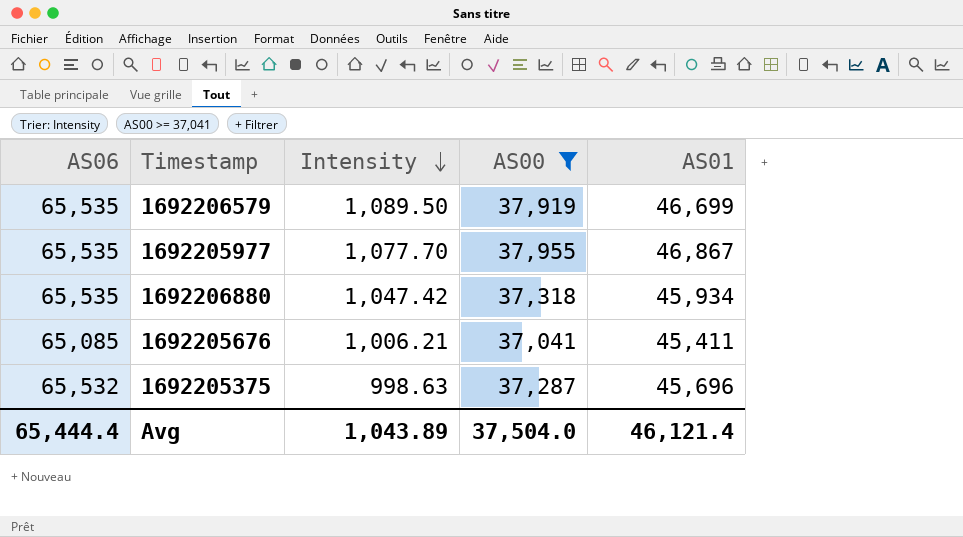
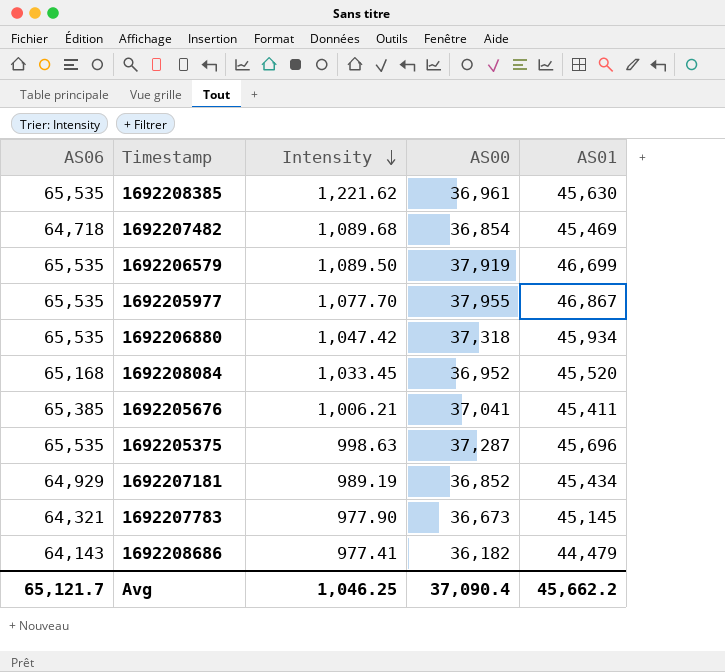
filter: AS00 >= 37,041 -> none
1692205676 | AS06: 65,085 -> 65,385
1692205375 | AS06: 65,532 -> 65,535
Avg | AS06: 65,444.4 -> 65,121.7
Avg | Intensity: 1,043.89 -> 1,046.25
Avg | AS00: 37,504.0 -> 37,090.4
Avg | AS01: 46,121.4 -> 45,662.2

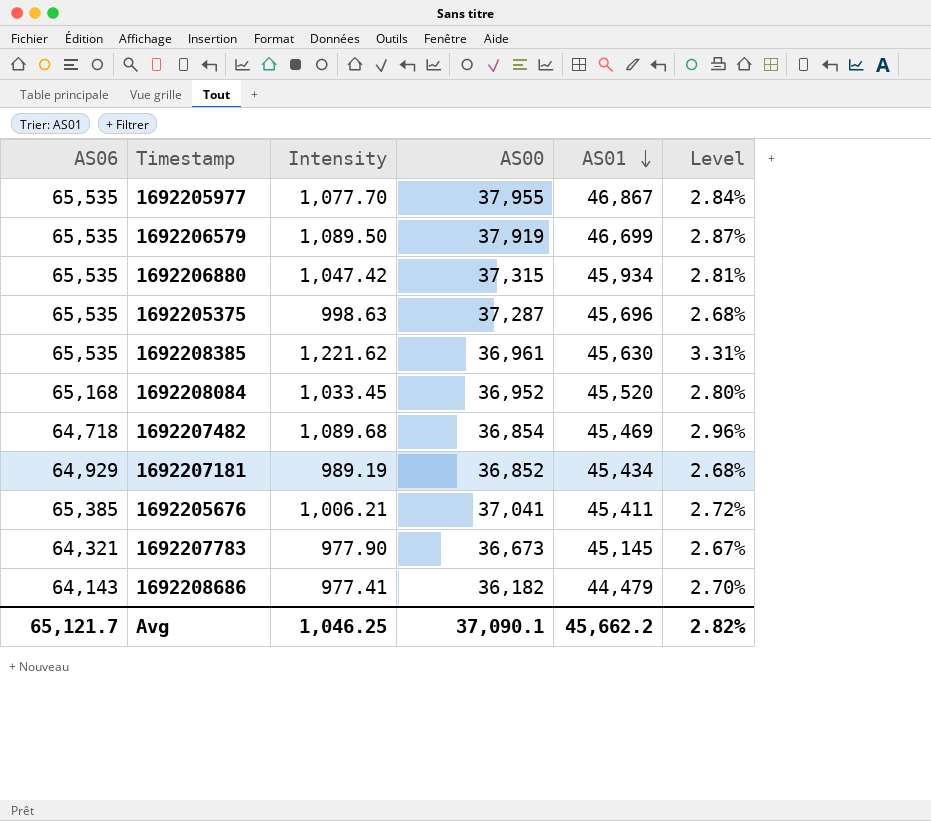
row order: Intensity descending -> AS01 descending
column Level | formula: none -> [Intensity] / [AS00]
1692206880 | AS00: 37,318 -> 37,315
Avg | AS00: 37,090.4 -> 37,090.1

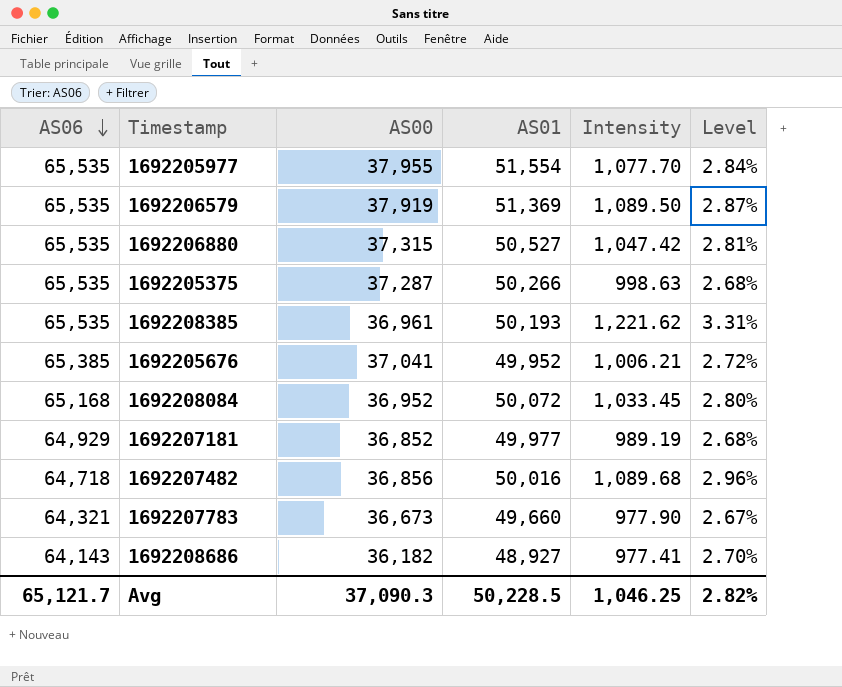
row order: AS01 descending -> AS06 descending
column Intensity | position: 3 -> 5
1692205977 | AS01: 46,867 -> 51,554
1692206579 | AS01: 46,699 -> 51,369
1692206880 | AS01: 45,934 -> 50,527
1692205375 | AS01: 45,696 -> 50,266
1692208385 | AS01: 45,630 -> 50,193
1692205676 | AS01: 45,411 -> 49,952
1692208084 | AS01: 45,520 -> 50,072
1692207181 | AS01: 45,434 -> 49,977
1692207482 | AS00: 36,854 -> 36,856
1692207482 | AS01: 45,469 -> 50,016
1692207783 | AS01: 45,145 -> 49,660
1692208686 | AS01: 44,479 -> 48,927
Avg | AS00: 37,090.1 -> 37,090.3
Avg | AS01: 45,662.2 -> 50,228.5

